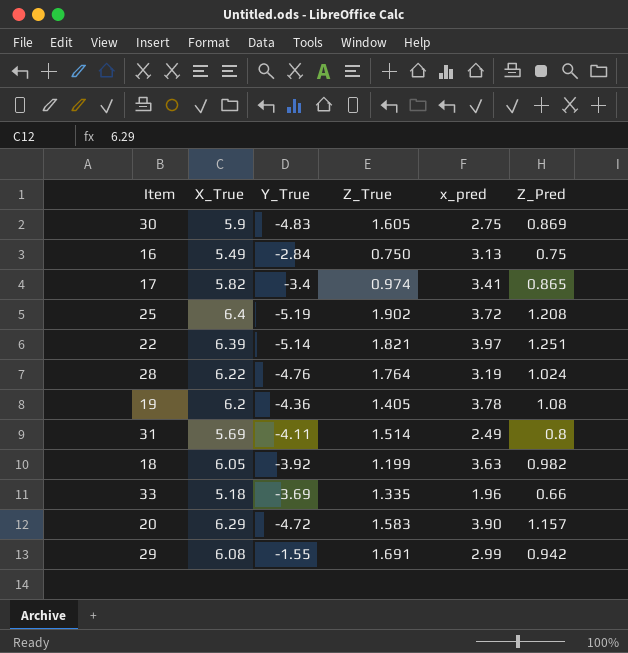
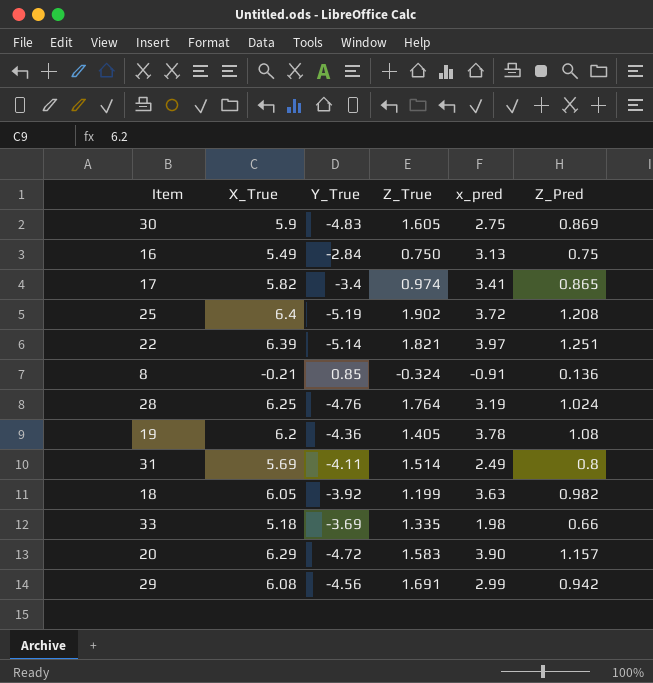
row 8: none -> -0.21 | 0.85 | -0.324 | -0.91 | 0.136
28 | X_True: 6.22 -> 6.25
33 | x_pred: 1.96 -> 1.98
29 | Y_True: -1.55 -> -4.56

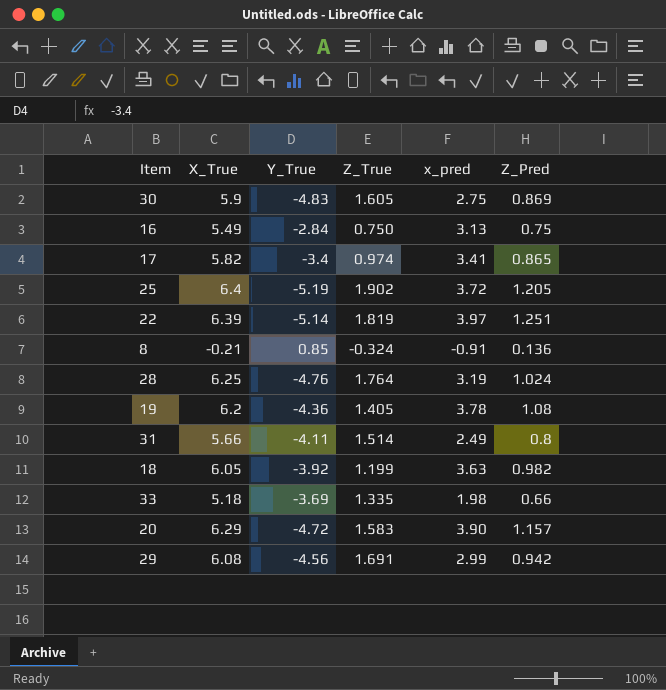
25 | Z_Pred: 1.208 -> 1.205
22 | Z_True: 1.821 -> 1.819
31 | X_True: 5.69 -> 5.66

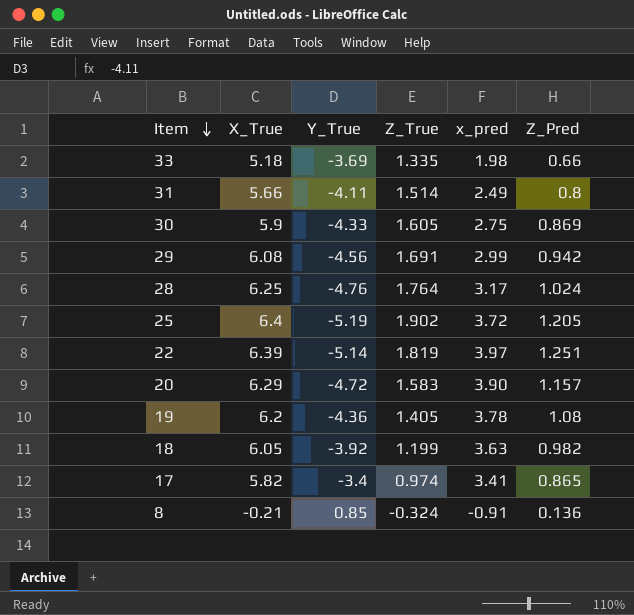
row order: none -> Item descending
row 16: 5.49 | -2.84 | 0.750 | 3.13 | 0.75 -> none
30 | Y_True: -4.83 -> -4.33
28 | x_pred: 3.19 -> 3.17

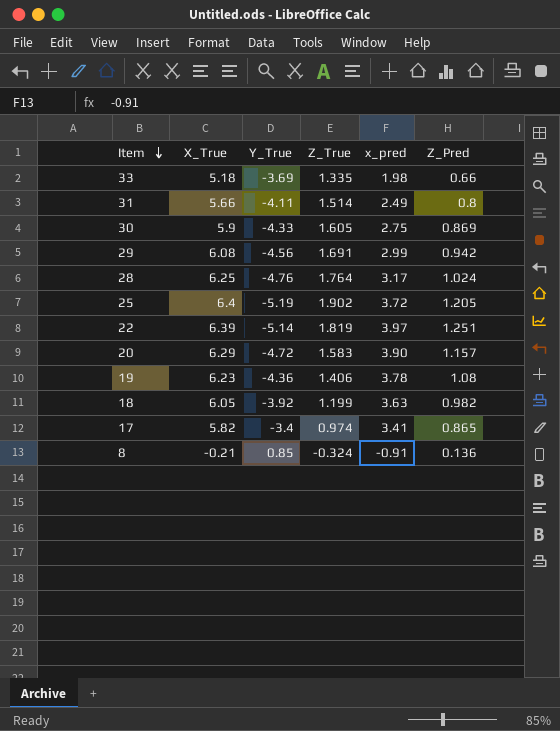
19 | X_True: 6.2 -> 6.23
19 | Z_True: 1.405 -> 1.406

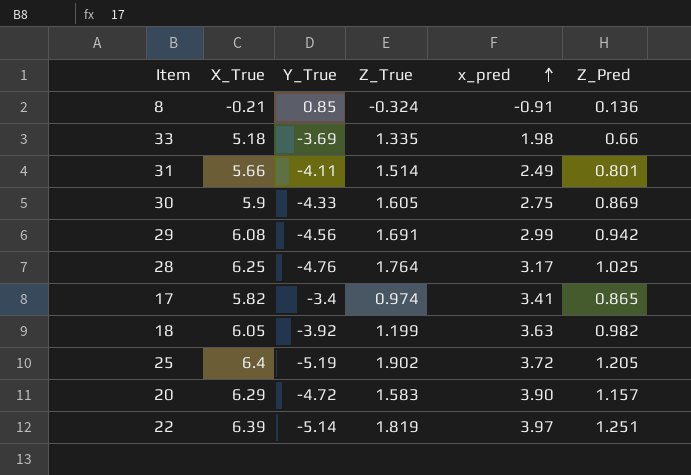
row order: Item descending -> x_pred ascending
row 19: 6.23 | -4.36 | 1.406 | 3.78 | 1.08 -> none
31 | Z_Pred: 0.8 -> 0.801
28 | Z_Pred: 1.024 -> 1.025

